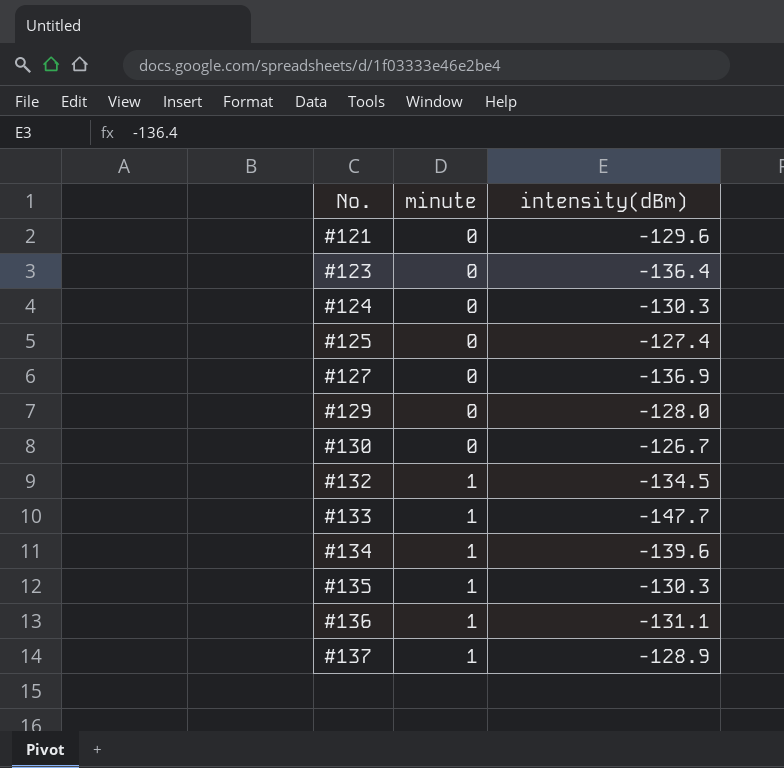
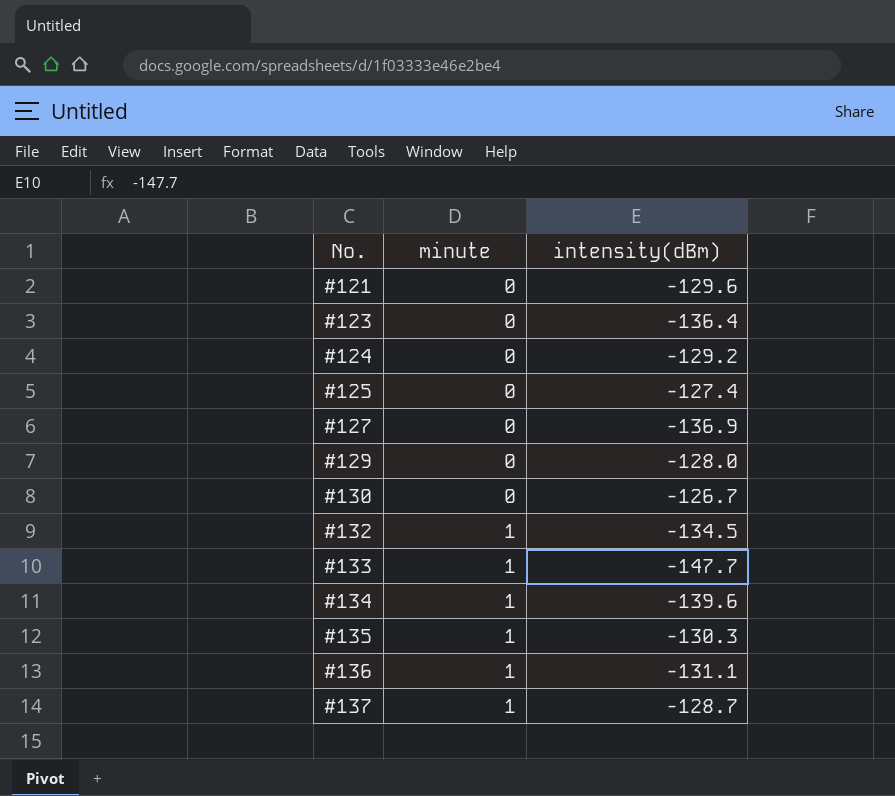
#124 | intensity(dBm): -130.3 -> -129.2
#137 | intensity(dBm): -128.9 -> -128.7

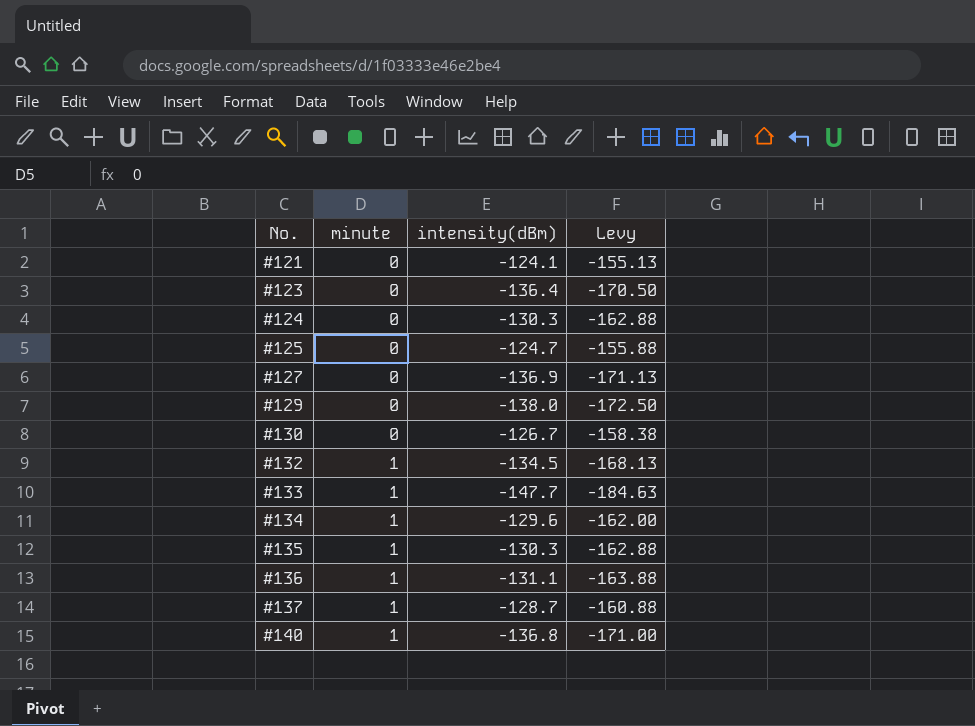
column Levy | formula: none -> [intensity(dBm)] * 1.25
#121 | intensity(dBm): -129.6 -> -124.1
#124 | intensity(dBm): -129.2 -> -130.3
#125 | intensity(dBm): -127.4 -> -124.7
#129 | intensity(dBm): -128.0 -> -138.0
#134 | intensity(dBm): -139.6 -> -129.6
row #140: none -> 1 | -136.8 | -171.00

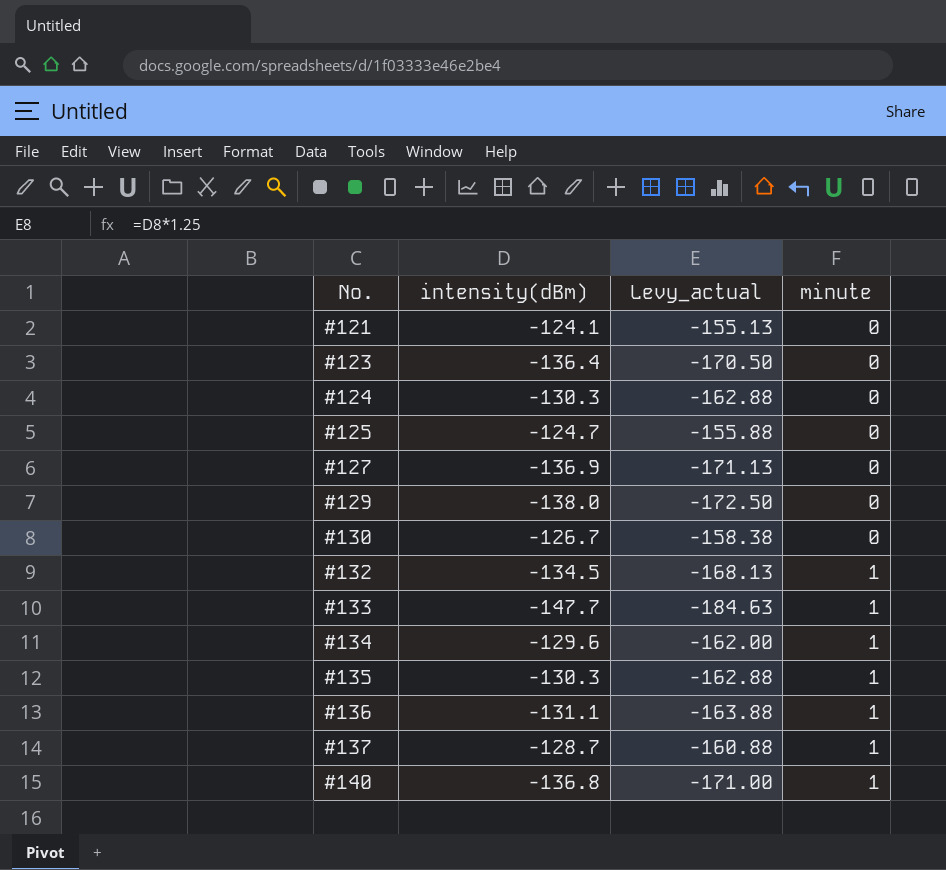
column name: Levy -> Levy_actual
column minute | position: 2 -> 4

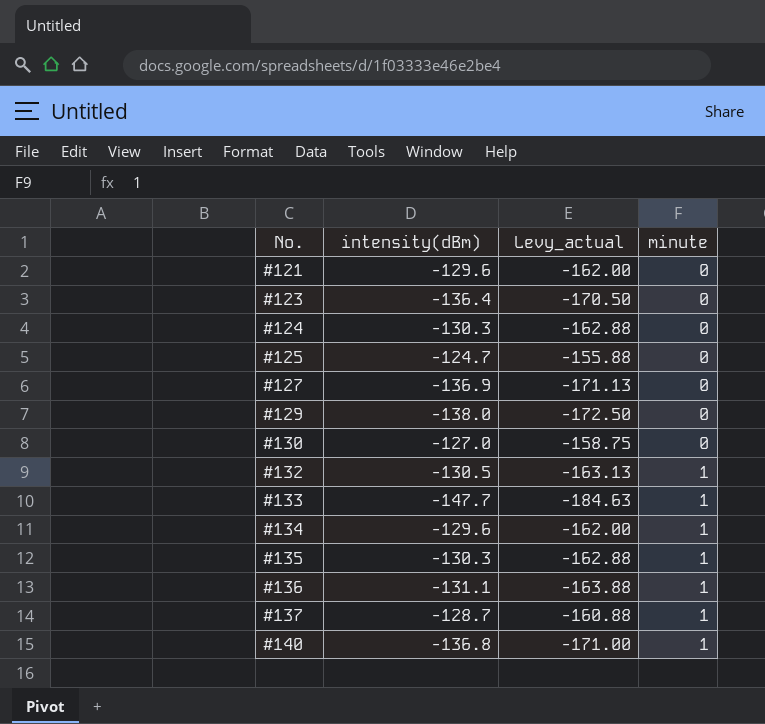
#121 | intensity(dBm): -124.1 -> -129.6
#121 | Levy_actual: -155.13 -> -162.00
#130 | intensity(dBm): -126.7 -> -127.0
#130 | Levy_actual: -158.38 -> -158.75
#132 | intensity(dBm): -134.5 -> -130.5
#132 | Levy_actual: -168.13 -> -163.13

